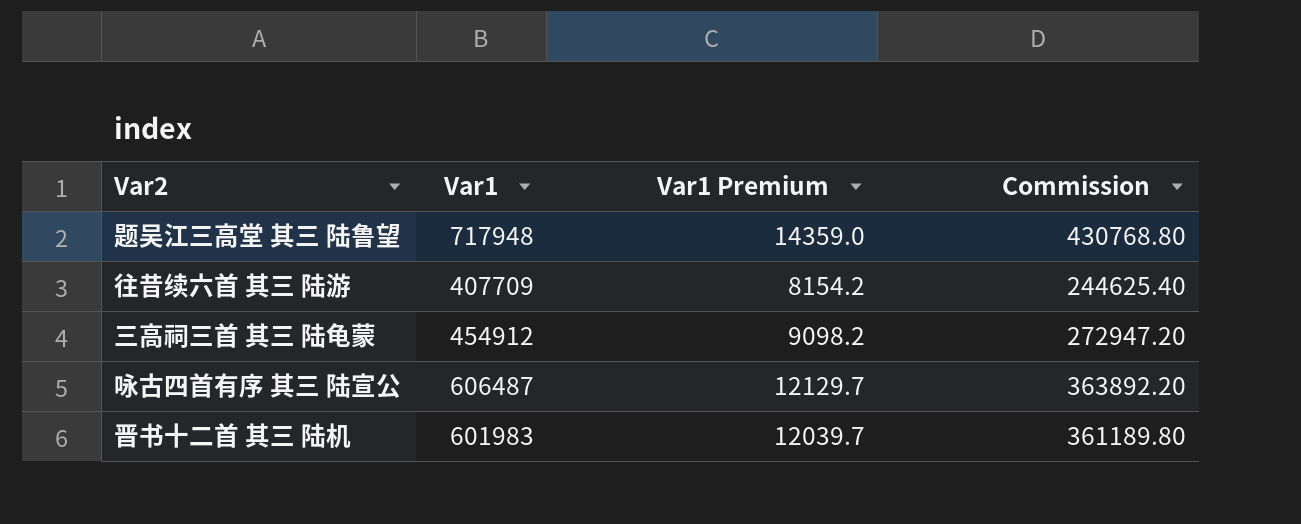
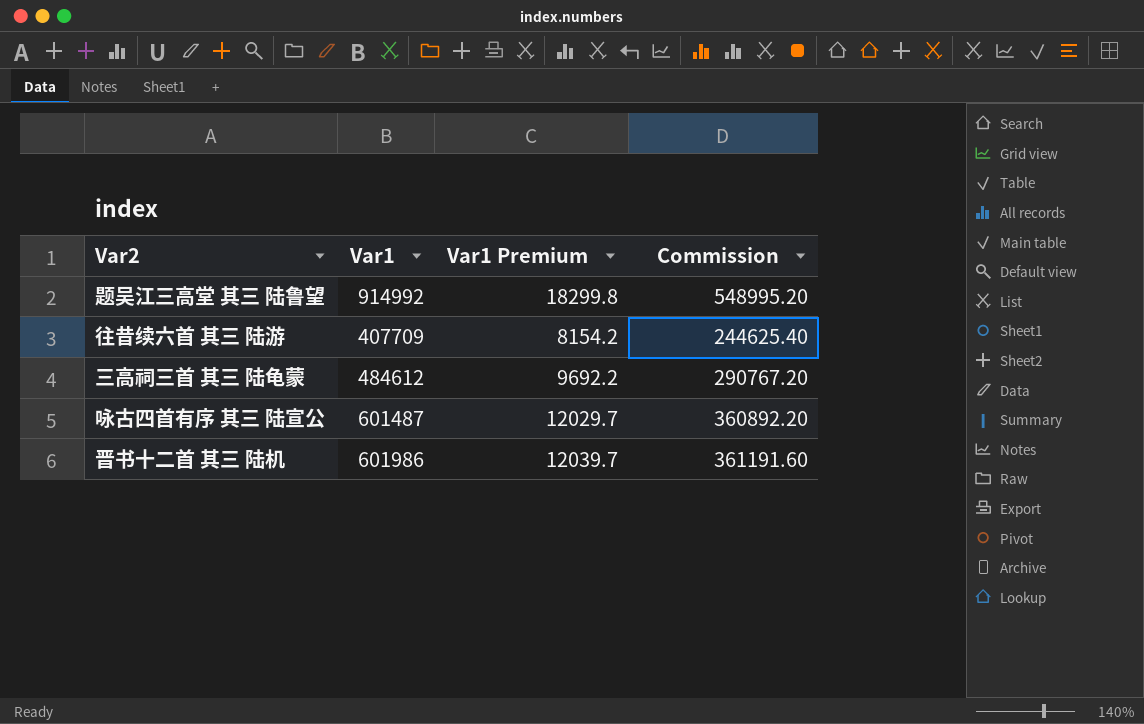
题吴江三高堂 其三 陆鲁望 | Var1: 717948 -> 914992
题吴江三高堂 其三 陆鲁望 | Var1 Premium: 14359.0 -> 18299.8
题吴江三高堂 其三 陆鲁望 | Commission: 430768.80 -> 548995.20
三高祠三首 其三 陆龟蒙 | Var1: 454912 -> 484612
三高祠三首 其三 陆龟蒙 | Var1 Premium: 9098.2 -> 9692.2
三高祠三首 其三 陆龟蒙 | Commission: 272947.20 -> 290767.20
咏古四首有序 其三 陆宣公 | Var1: 606487 -> 601487
咏古四首有序 其三 陆宣公 | Var1 Premium: 12129.7 -> 12029.7
咏古四首有序 其三 陆宣公 | Commission: 363892.20 -> 360892.20
晋书十二首 其三 陆机 | Var1: 601983 -> 601986
晋书十二首 其三 陆机 | Commission: 361189.80 -> 361191.60

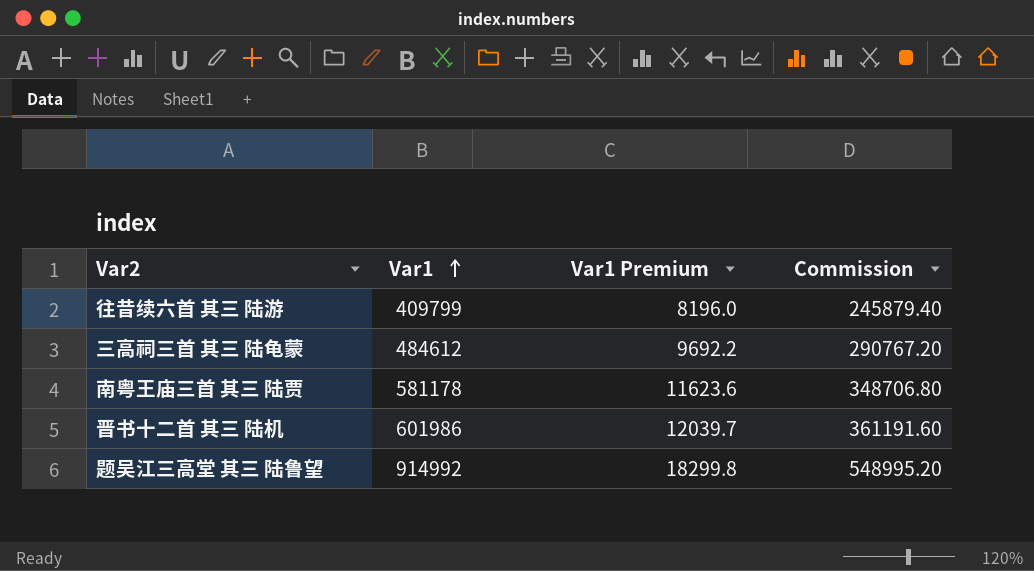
row order: none -> Var1 ascending
row 咏古四首有序 其三 陆宣公: 601487 | 12029.7 | 360892.20 -> none
往昔续六首 其三 陆游 | Var1: 407709 -> 409799
往昔续六首 其三 陆游 | Var1 Premium: 8154.2 -> 8196.0
往昔续六首 其三 陆游 | Commission: 244625.40 -> 245879.40
row 南粤王庙三首 其三 陆贾: none -> 581178 | 11623.6 | 348706.80

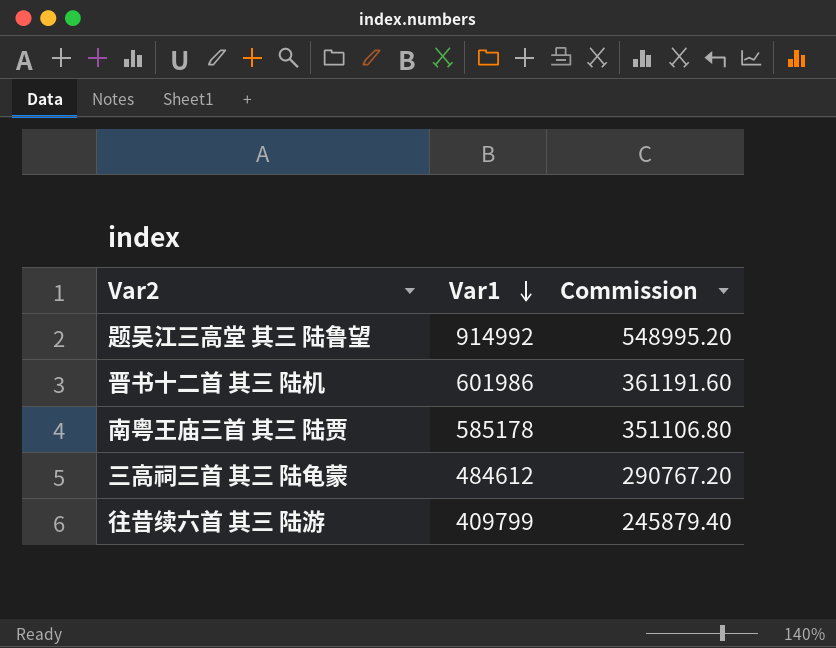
row order: Var1 ascending -> Var1 descending
column Var1 Premium | formula: [Var1] * 0.02 -> none
南粤王庙三首 其三 陆贾 | Var1: 581178 -> 585178
南粤王庙三首 其三 陆贾 | Commission: 348706.80 -> 351106.80

